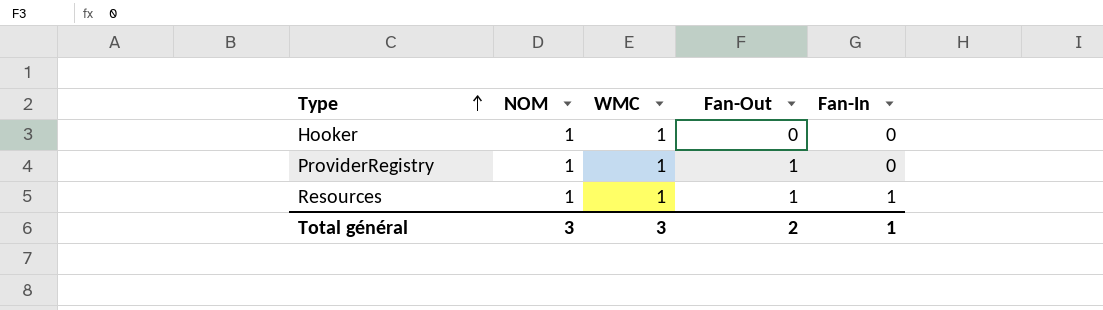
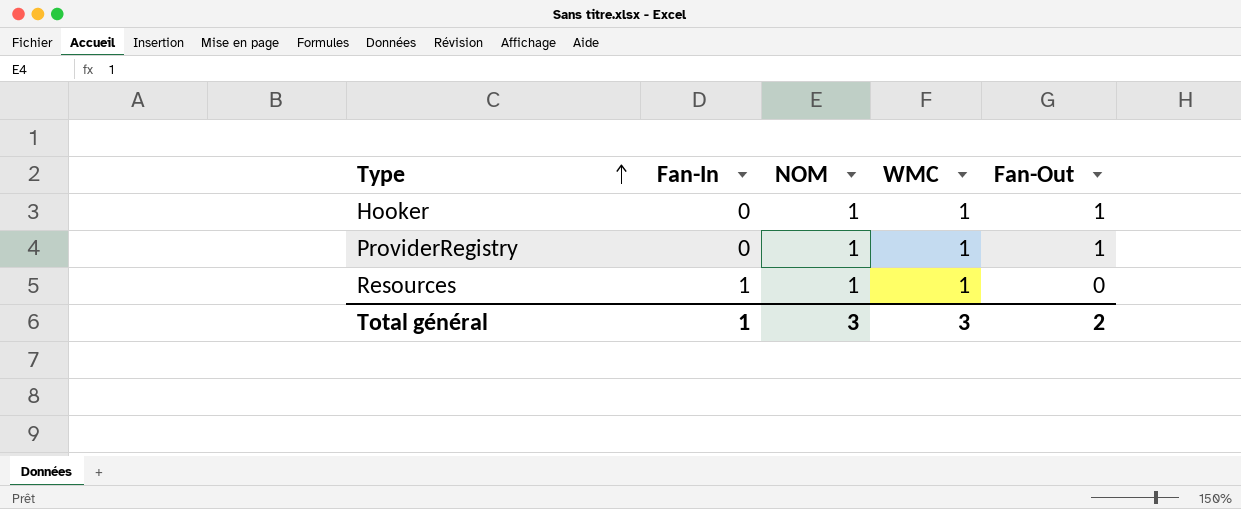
column Fan-In | position: 5 -> 2
Hooker | Fan-Out: 0 -> 1
Resources | Fan-Out: 1 -> 0

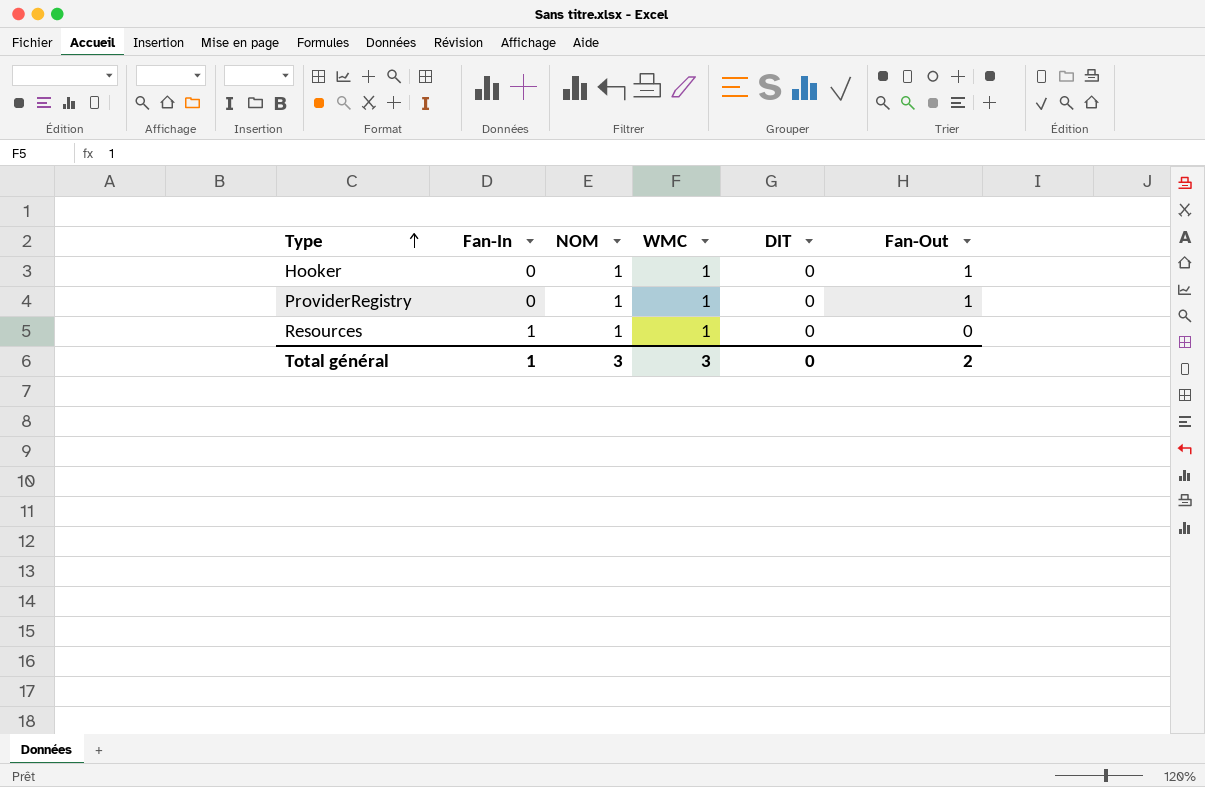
column DIT | position: none -> 5

